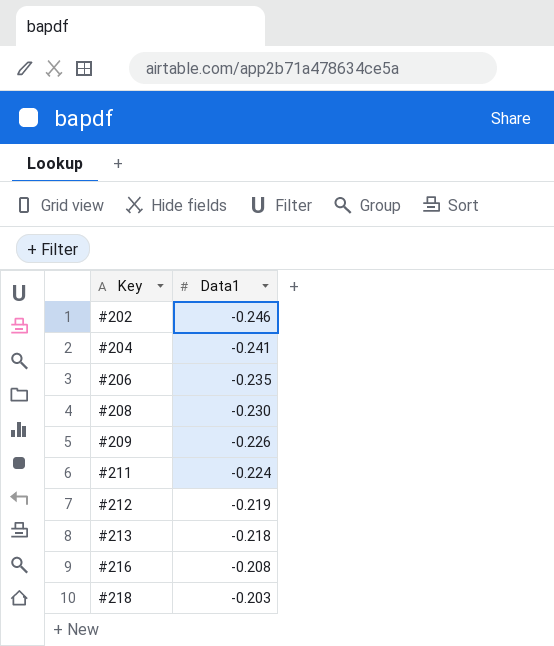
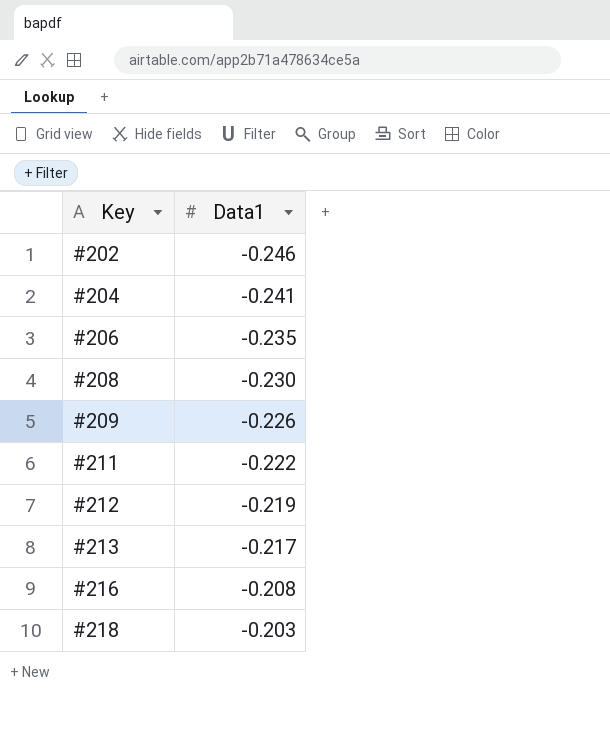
#211 | Data1: -0.224 -> -0.222
#213 | Data1: -0.218 -> -0.217

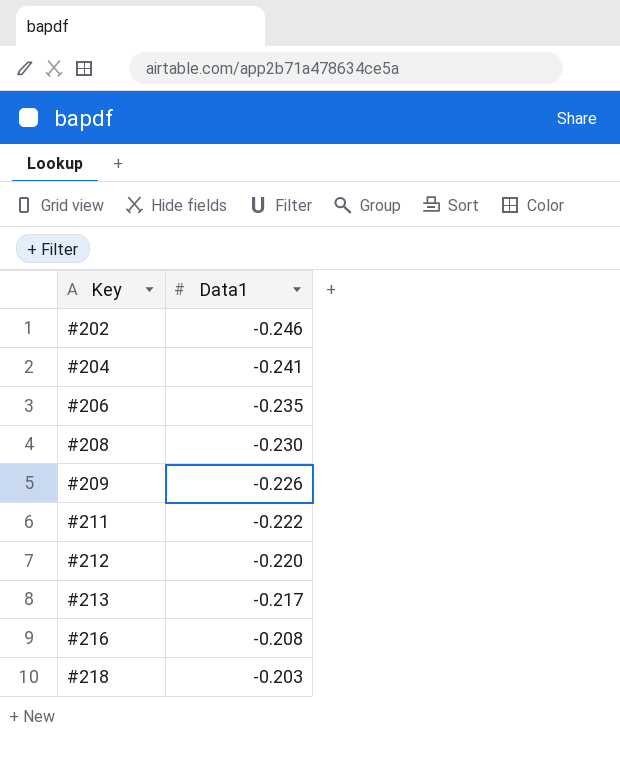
#212 | Data1: -0.219 -> -0.220

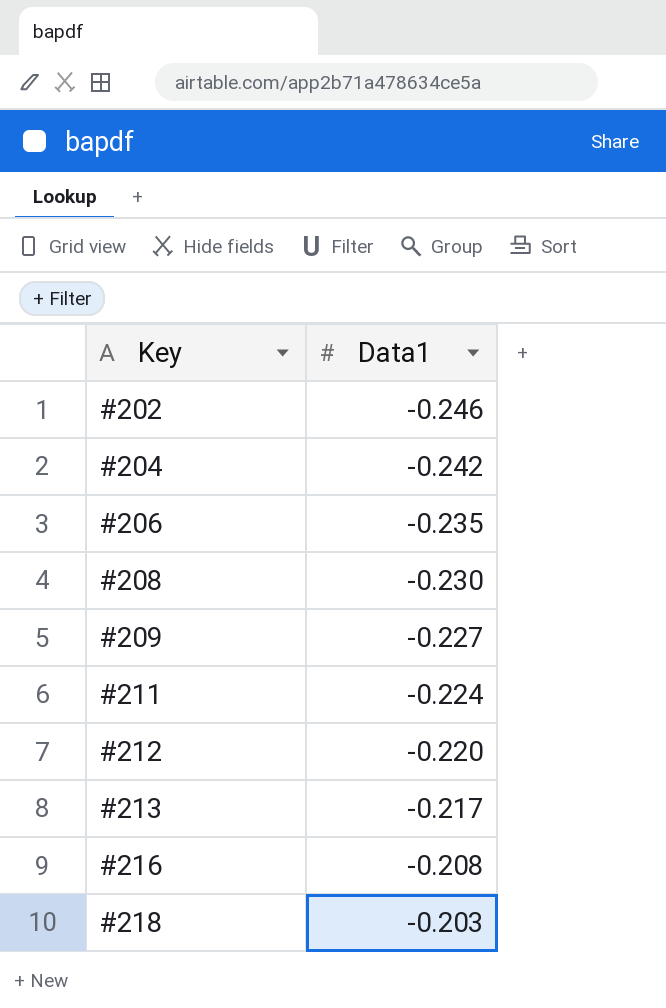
#204 | Data1: -0.241 -> -0.242
#209 | Data1: -0.226 -> -0.227
#211 | Data1: -0.222 -> -0.224

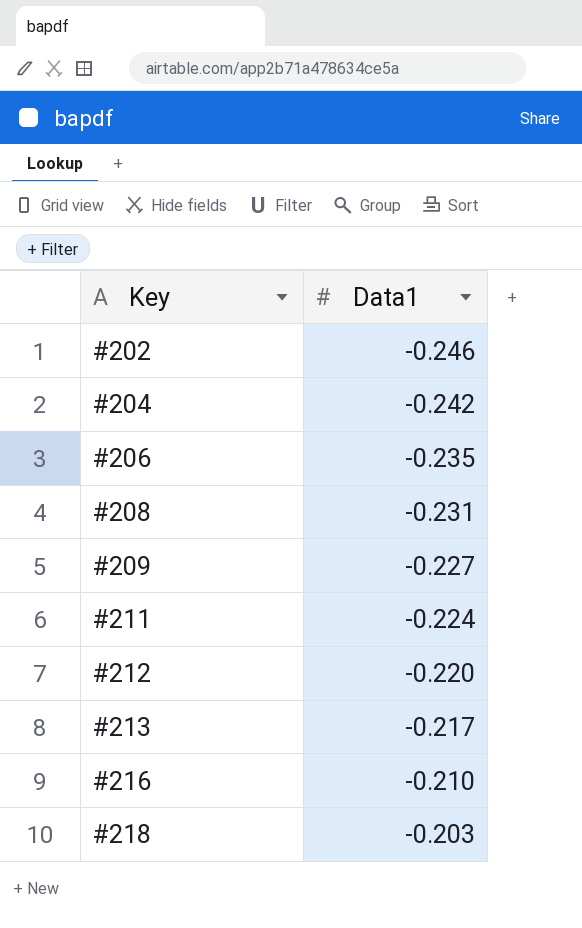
#208 | Data1: -0.230 -> -0.231
#216 | Data1: -0.208 -> -0.210

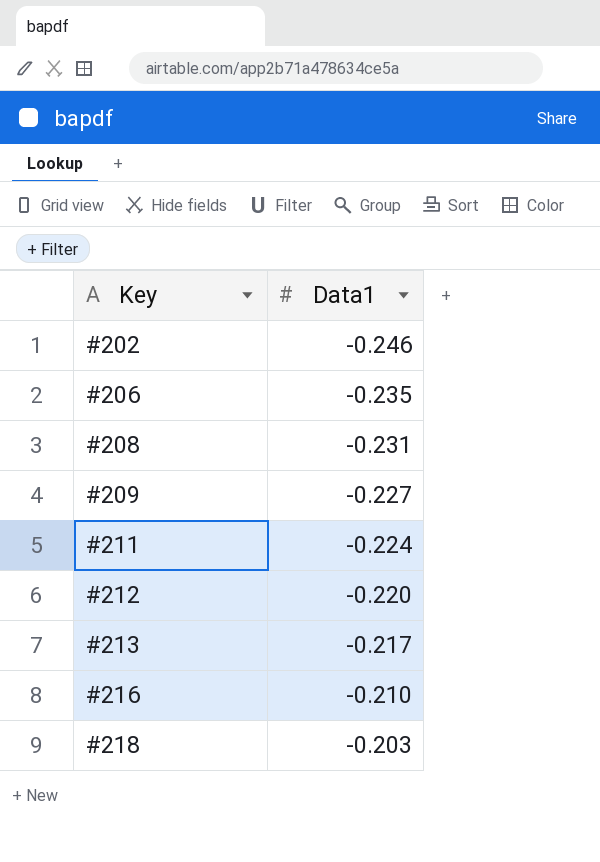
row #204: -0.242 -> none

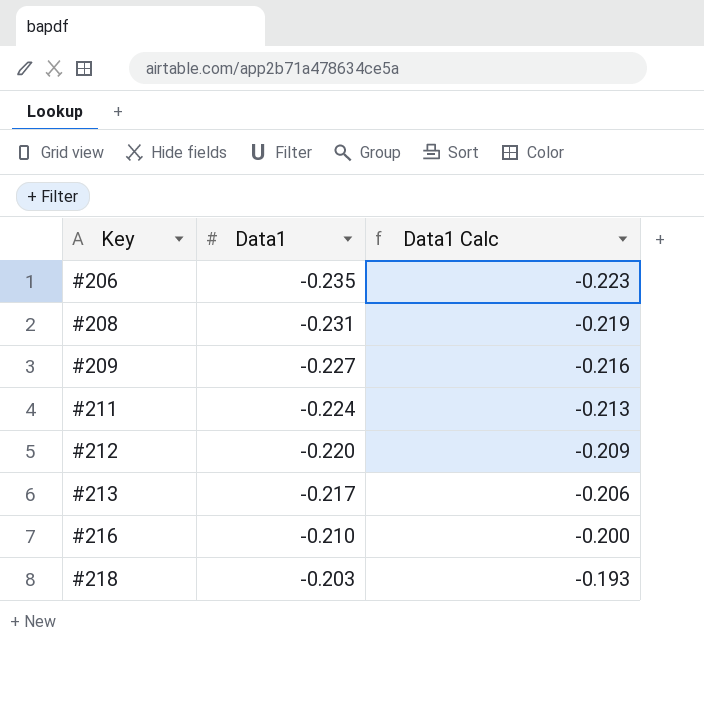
column Data1 Calc | formula: none -> [Data1] * 0.95
row #202: -0.246 -> none

